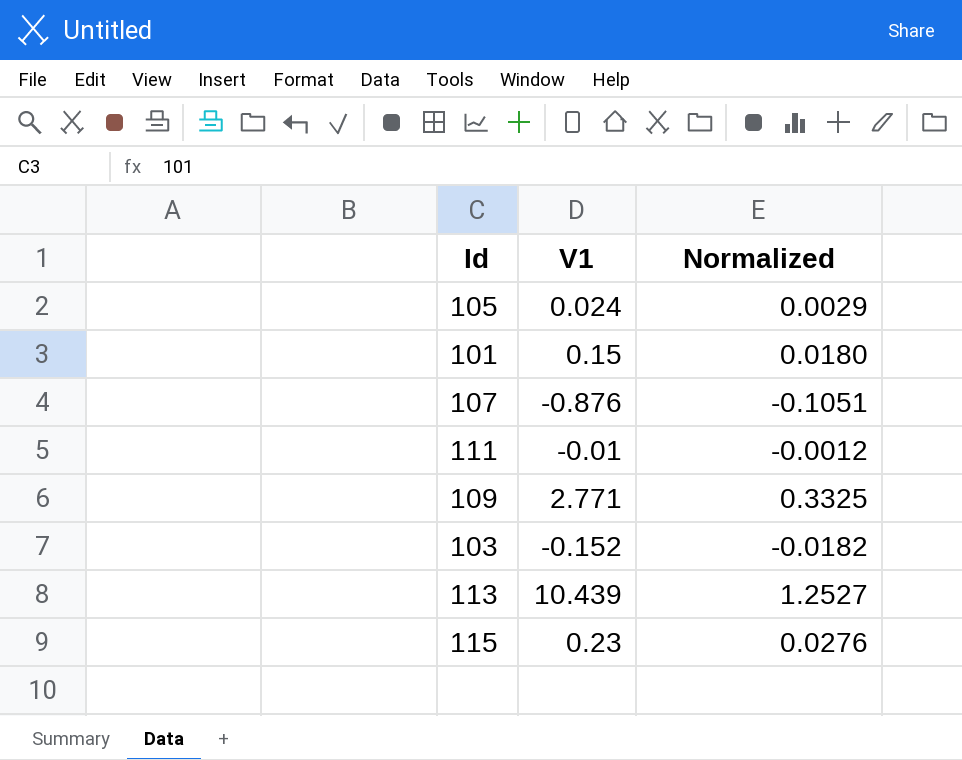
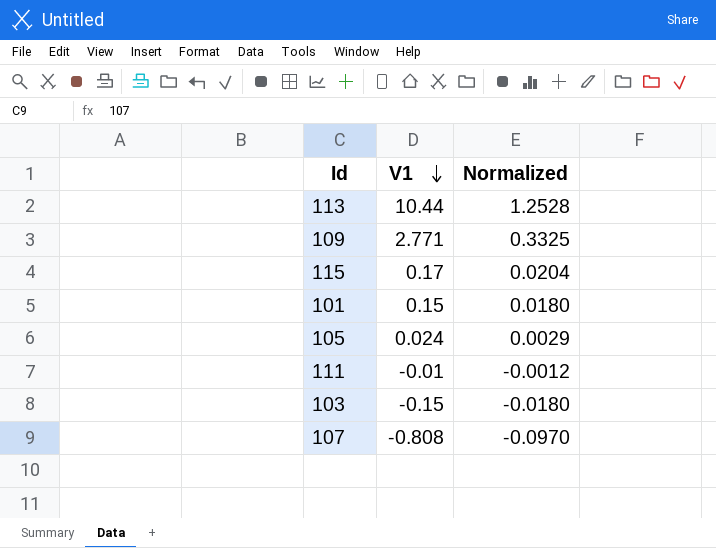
row order: none -> V1 descending
113 | V1: 10.439 -> 10.44
113 | Normalized: 1.2527 -> 1.2528
115 | V1: 0.23 -> 0.17
115 | Normalized: 0.0276 -> 0.0204
103 | V1: -0.152 -> -0.15
103 | Normalized: -0.0182 -> -0.0180
107 | V1: -0.876 -> -0.808
107 | Normalized: -0.1051 -> -0.0970

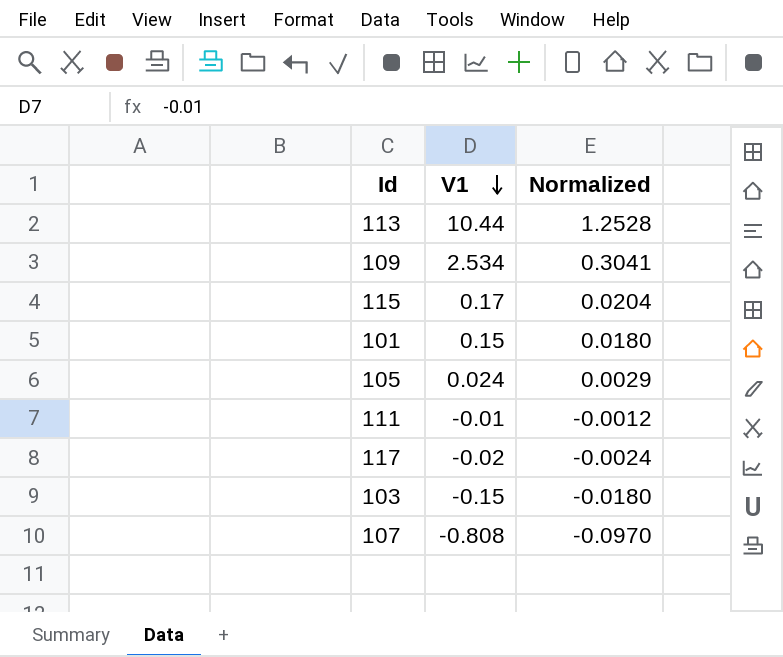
109 | V1: 2.771 -> 2.534
109 | Normalized: 0.3325 -> 0.3041
row 117: none -> -0.02 | -0.0024

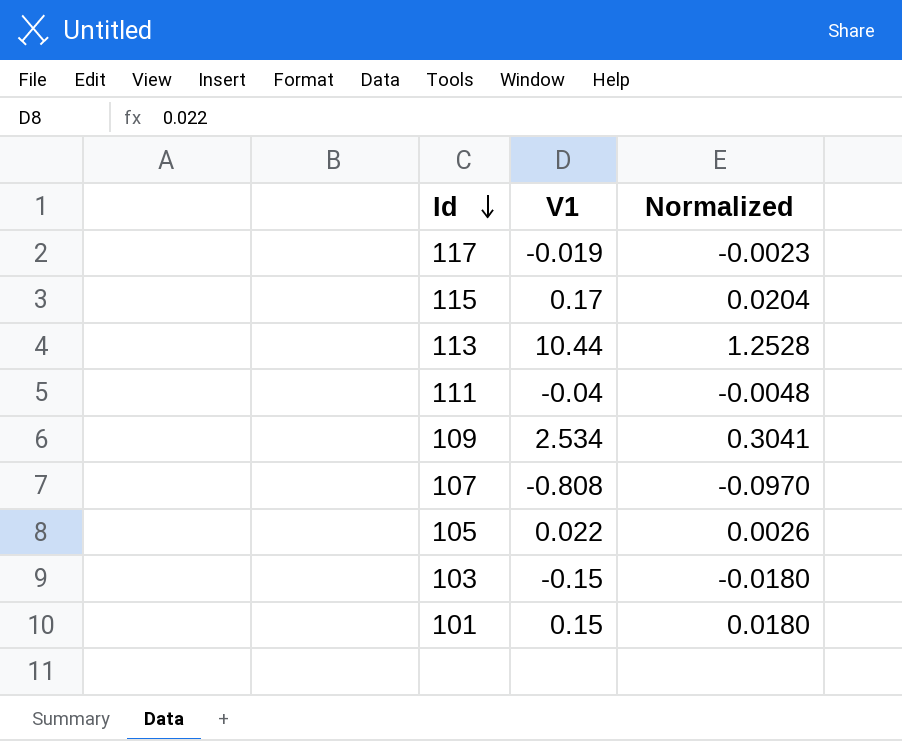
row order: V1 descending -> Id descending
117 | V1: -0.02 -> -0.019
117 | Normalized: -0.0024 -> -0.0023
111 | V1: -0.01 -> -0.04
111 | Normalized: -0.0012 -> -0.0048
105 | V1: 0.024 -> 0.022
105 | Normalized: 0.0029 -> 0.0026

